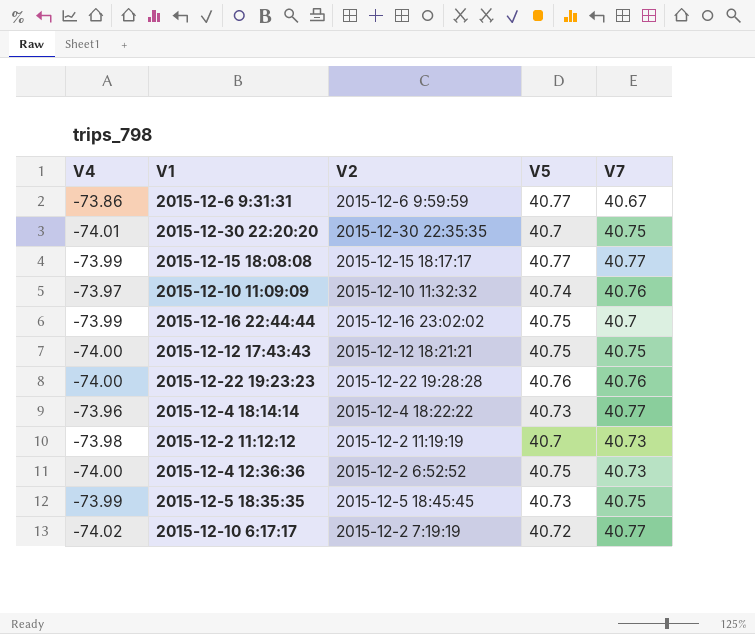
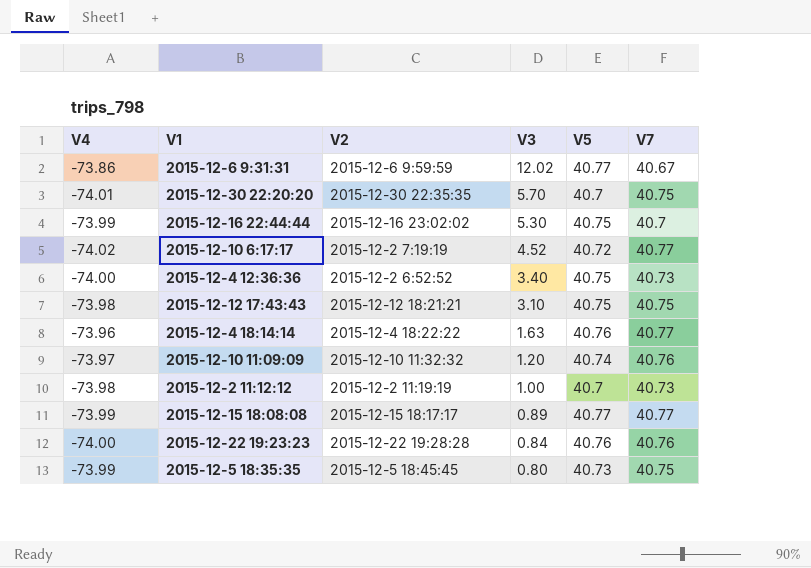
row order: none -> V3 descending
column V3 | position: none -> 4
2015-12-12 17:43:43 | V4: -74.00 -> -73.98
2015-12-4 18:14:14 | V5: 40.73 -> 40.76

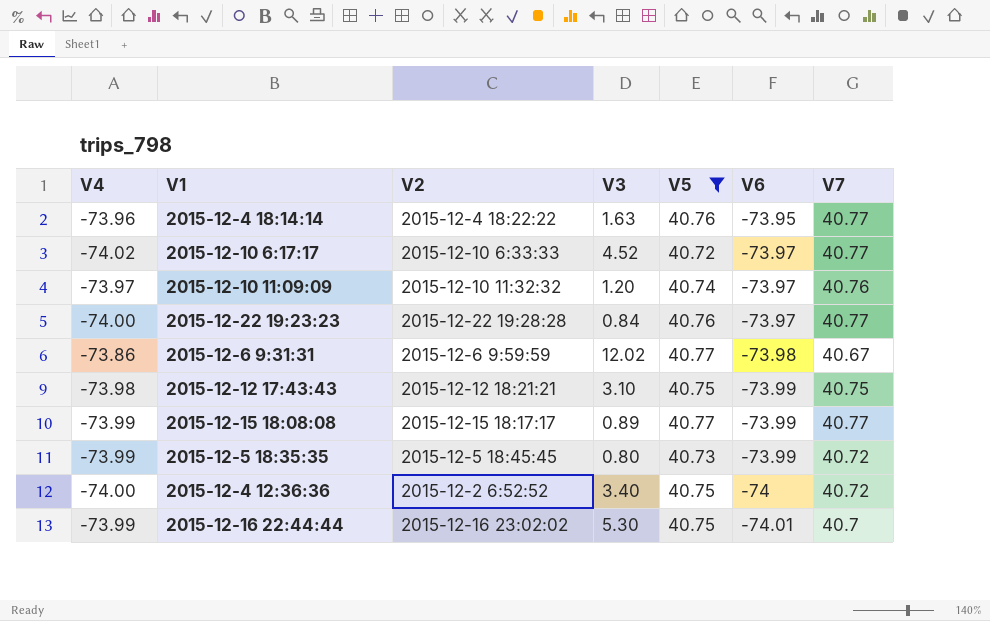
filter: none -> V5 != 40.7
row order: V3 descending -> V6 descending
column V6 | position: none -> 6
2015-12-10 6:17:17 | V2: 2015-12-2 7:19:19 -> 2015-12-10 6:33:33
2015-12-22 19:23:23 | V7: 40.76 -> 40.77
2015-12-5 18:35:35 | V7: 40.75 -> 40.72
2015-12-4 12:36:36 | V7: 40.73 -> 40.72

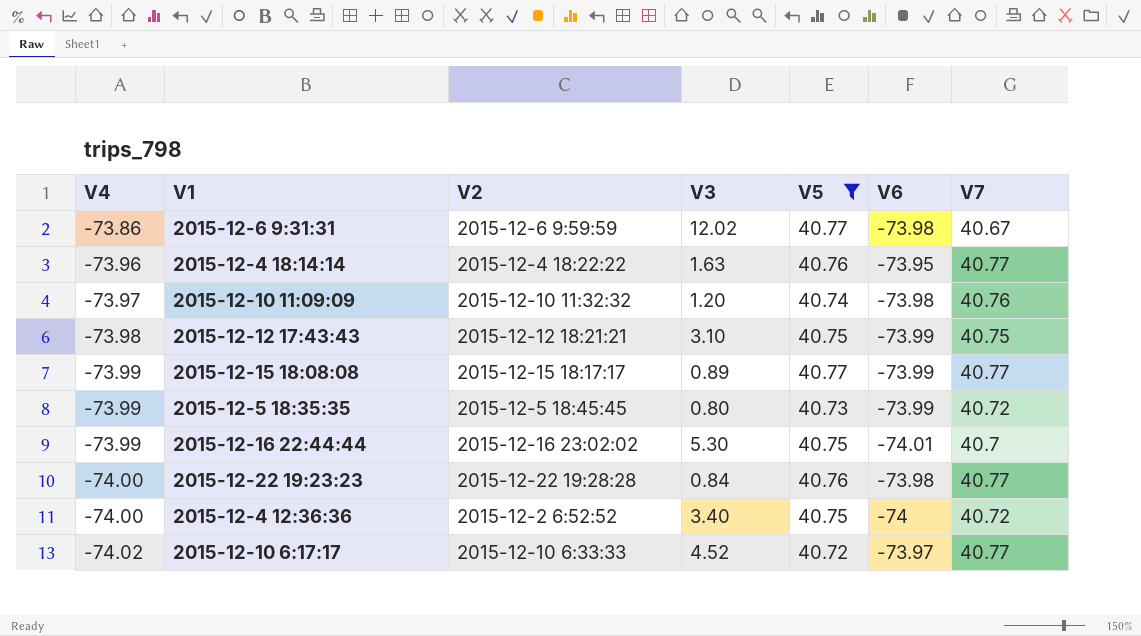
row order: V6 descending -> V4 descending
2015-12-10 11:09:09 | V6: -73.97 -> -73.98
2015-12-22 19:23:23 | V6: -73.97 -> -73.98

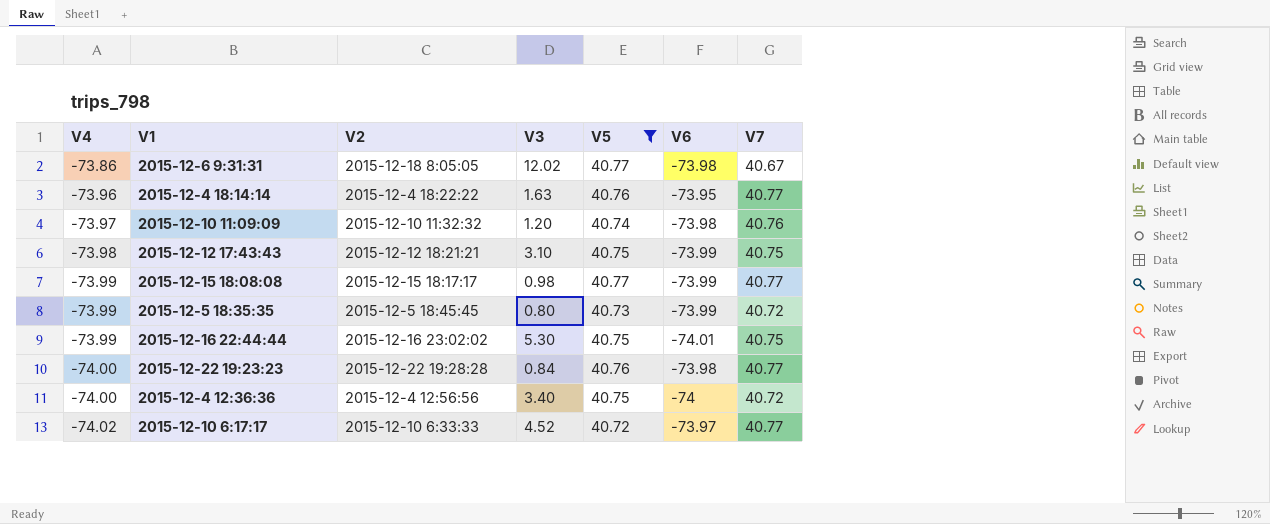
2015-12-6 9:31:31 | V2: 2015-12-6 9:59:59 -> 2015-12-18 8:05:05
2015-12-15 18:08:08 | V3: 0.89 -> 0.98
2015-12-16 22:44:44 | V7: 40.7 -> 40.75
2015-12-4 12:36:36 | V2: 2015-12-2 6:52:52 -> 2015-12-4 12:56:56

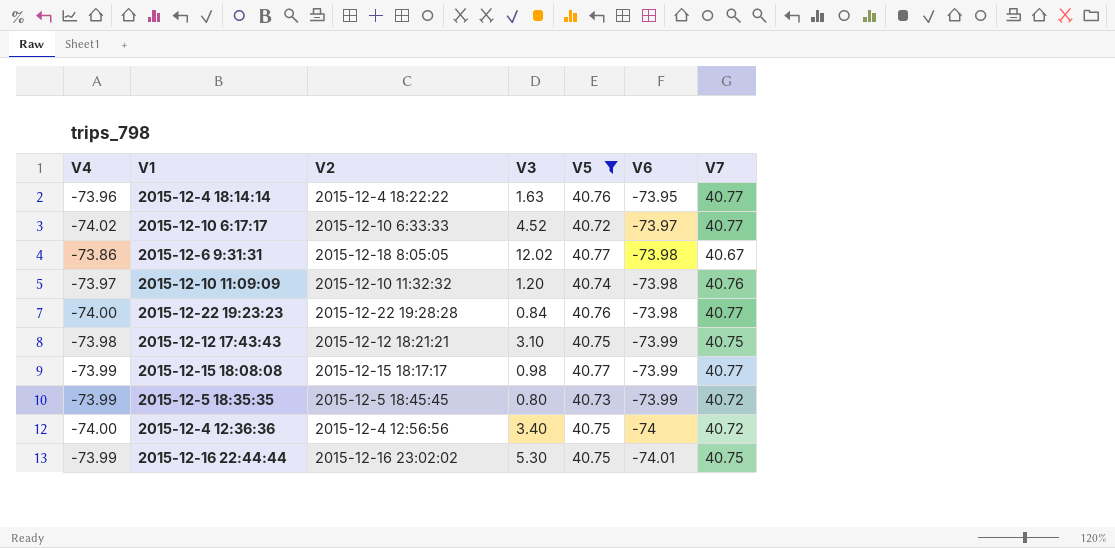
row order: V4 descending -> V6 descending

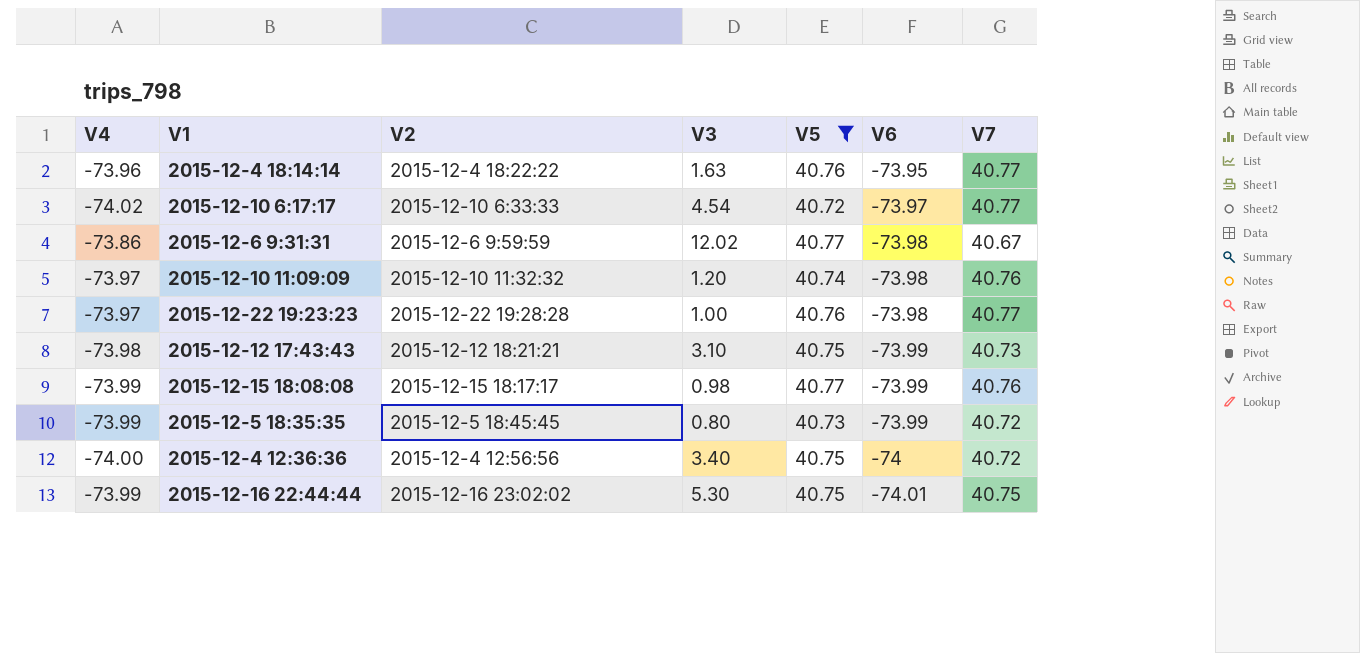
2015-12-10 6:17:17 | V3: 4.52 -> 4.54
2015-12-6 9:31:31 | V2: 2015-12-18 8:05:05 -> 2015-12-6 9:59:59
2015-12-22 19:23:23 | V4: -74.00 -> -73.97
2015-12-22 19:23:23 | V3: 0.84 -> 1.00
2015-12-12 17:43:43 | V7: 40.75 -> 40.73
2015-12-15 18:08:08 | V7: 40.77 -> 40.76

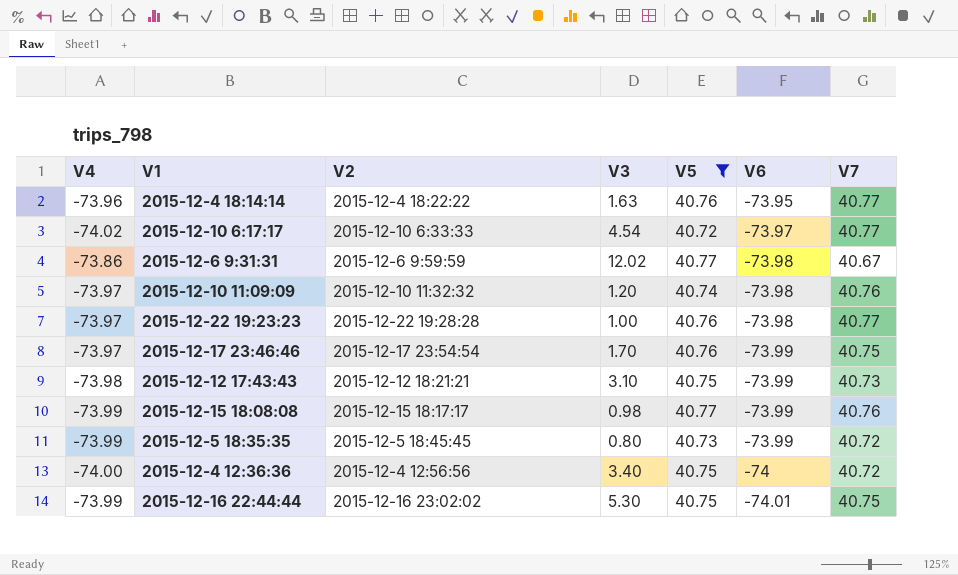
row 2015-12-17 23:46:46: none -> -73.97 | 2015-12-17 23:54:54 | 1.70 | 40.76 | -73.99 | 40.75

